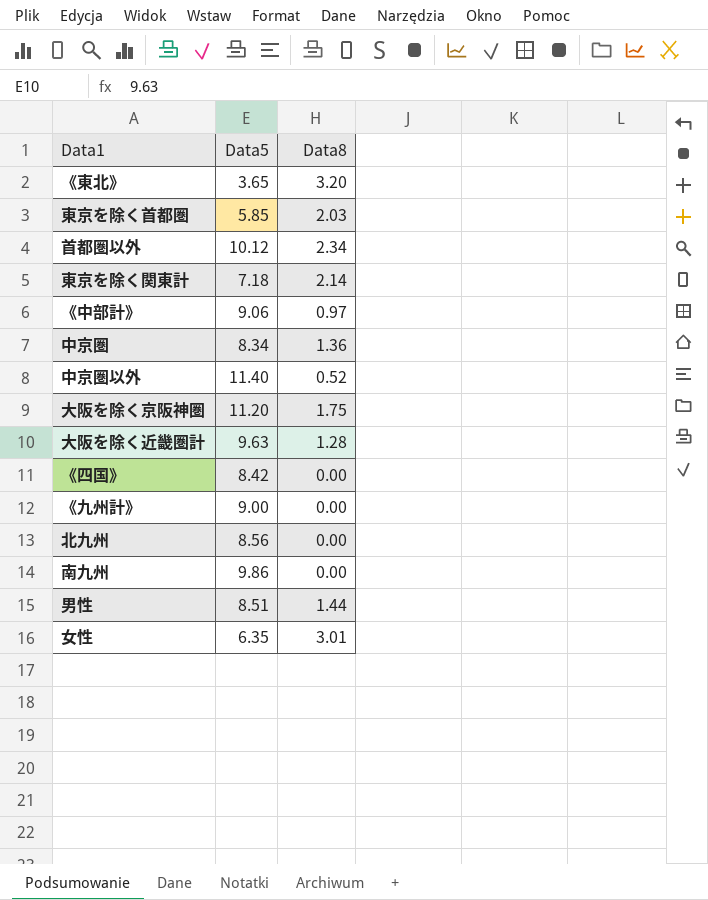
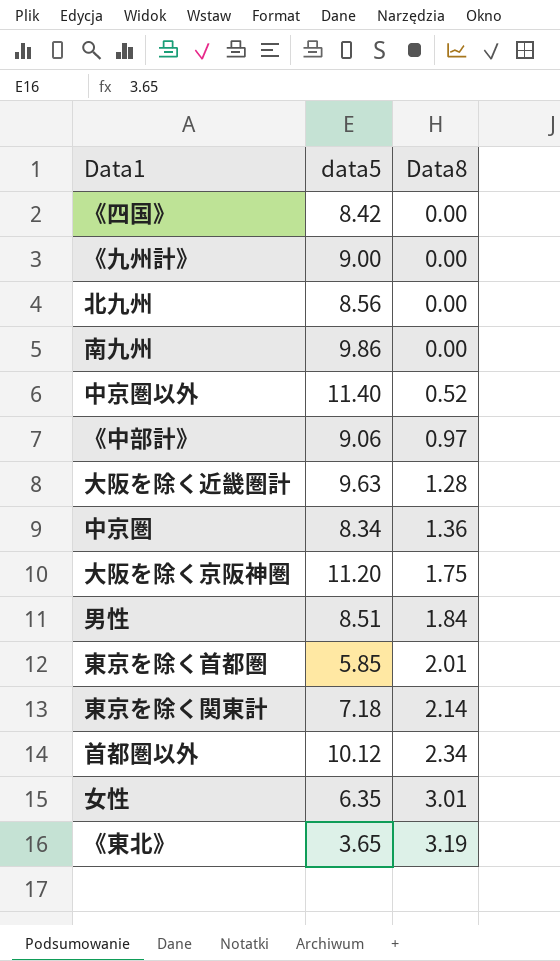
row order: none -> Data8 ascending
column name: Data5 -> data5
男性 | Data8: 1.44 -> 1.84
東京を除く首都圏 | Data8: 2.03 -> 2.01
《東北》 | Data8: 3.20 -> 3.19

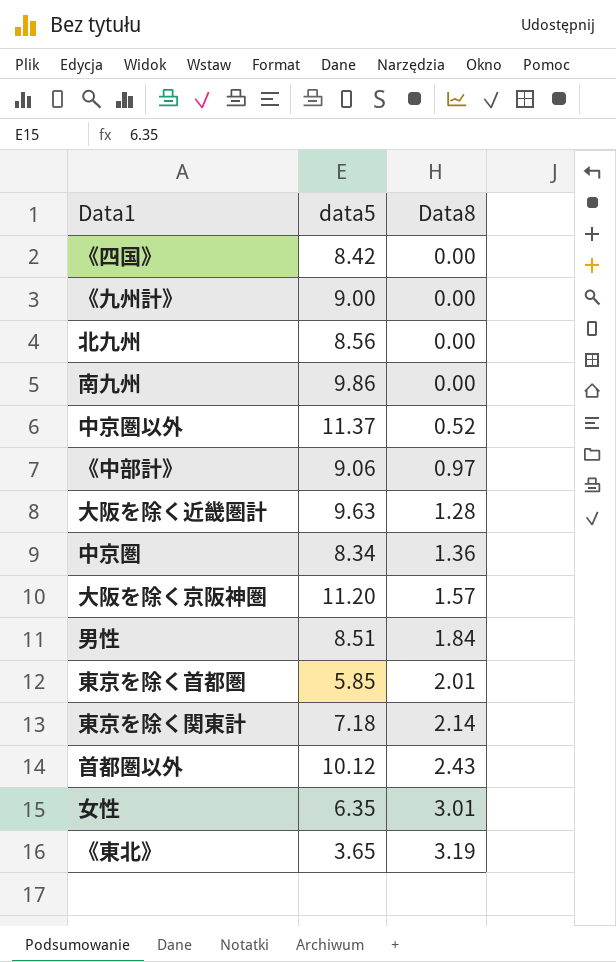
中京圏以外 | data5: 11.40 -> 11.37
大阪を除く京阪神圏 | Data8: 1.75 -> 1.57
首都圏以外 | Data8: 2.34 -> 2.43

